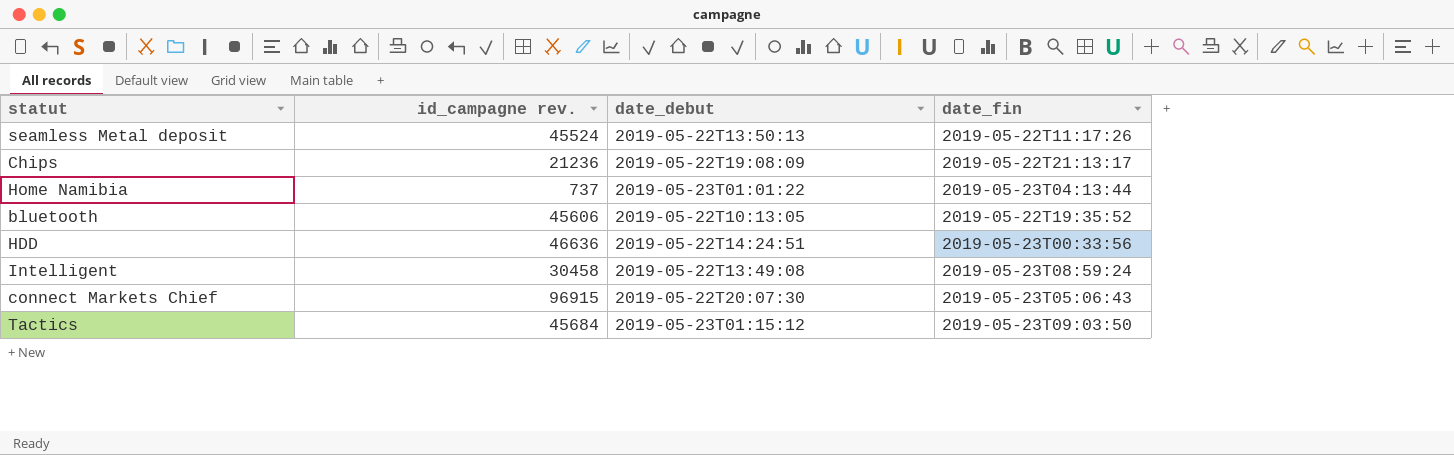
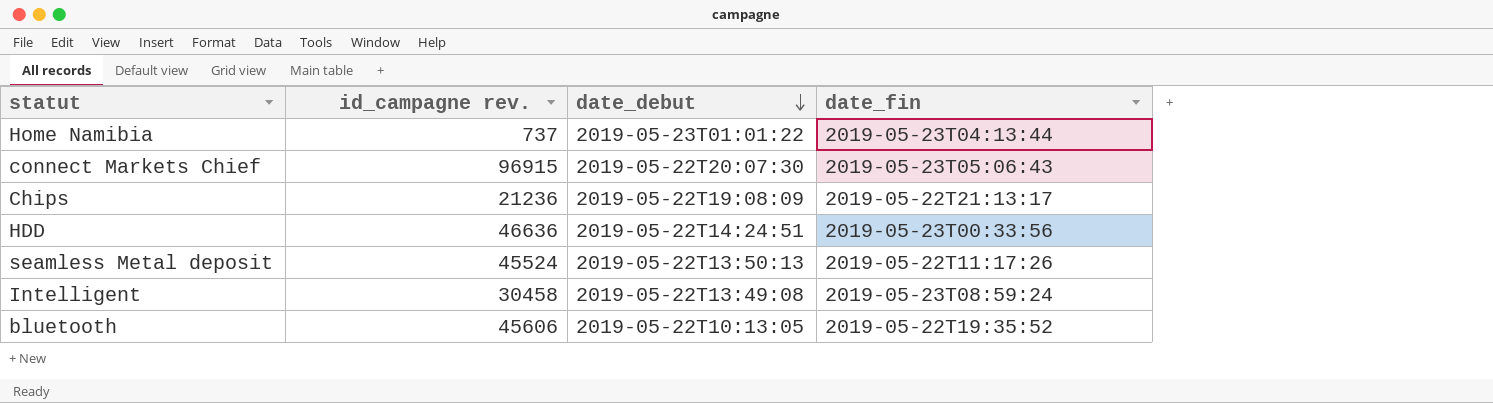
row order: none -> date_debut descending
row Tactics: 45684 | 2019-05-23T01:15:12 | 2019-05-23T09:03:50 -> none

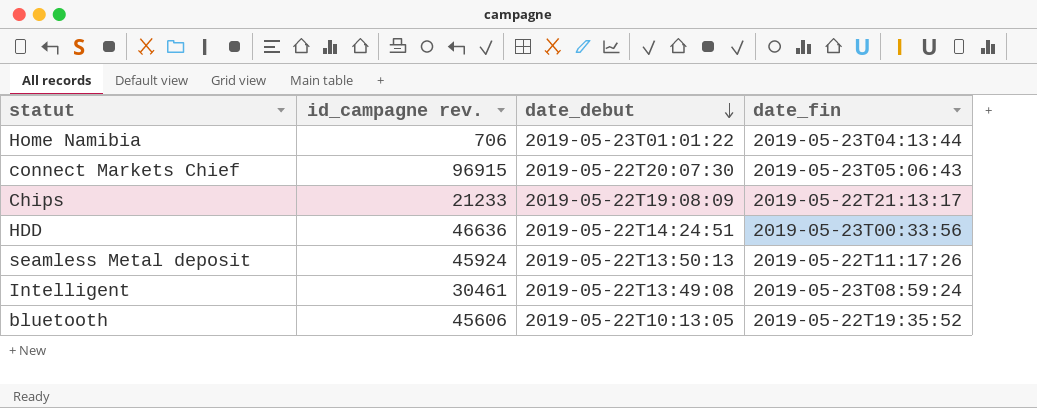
Home Namibia | id_campagne rev.: 737 -> 706
Chips | id_campagne rev.: 21236 -> 21233
seamless Metal deposit | id_campagne rev.: 45524 -> 45924
Intelligent | id_campagne rev.: 30458 -> 30461

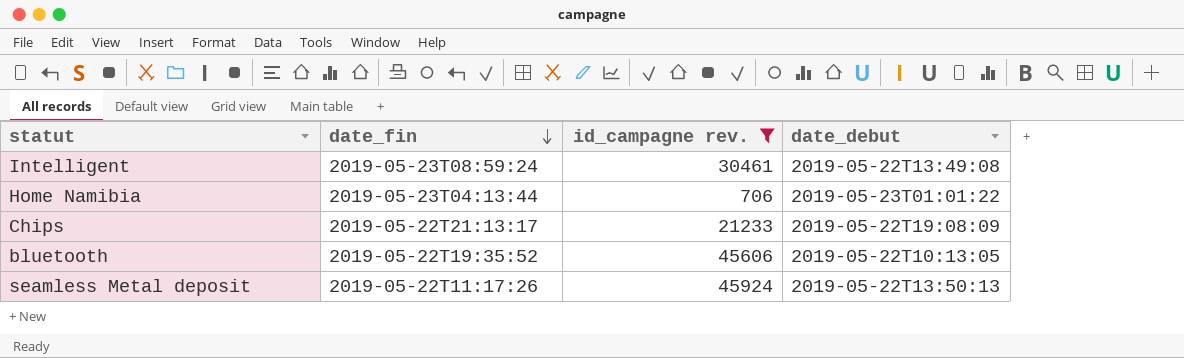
filter: none -> id_campagne rev. <= 45924
row order: date_debut descending -> date_fin descending
column date_fin | position: 4 -> 2

